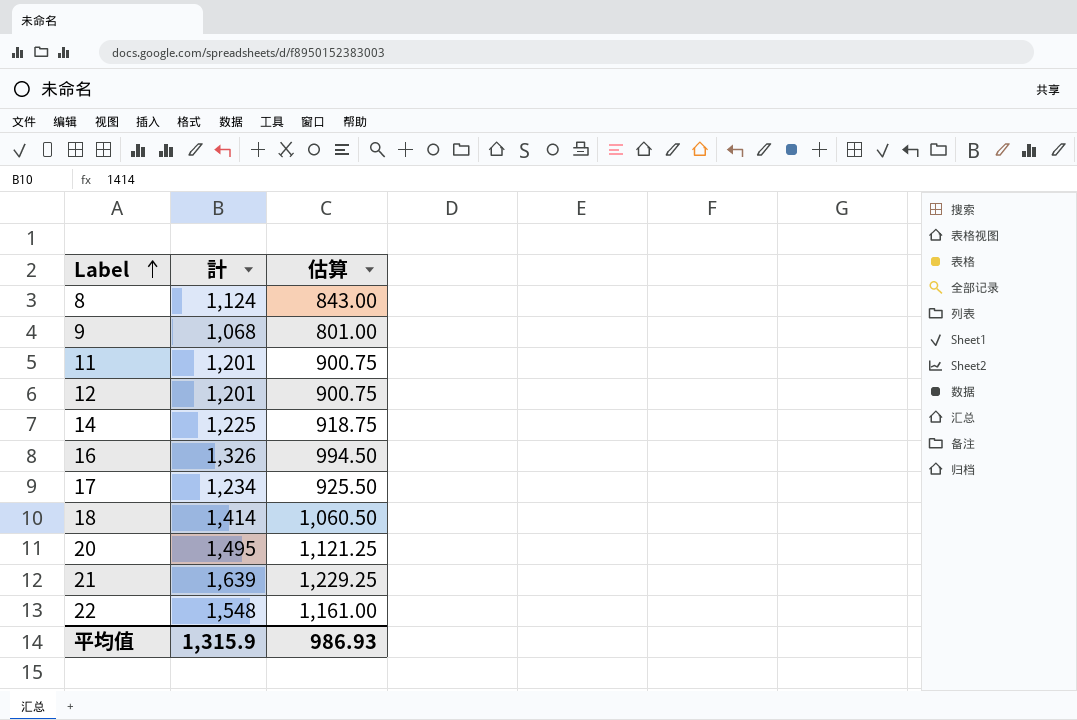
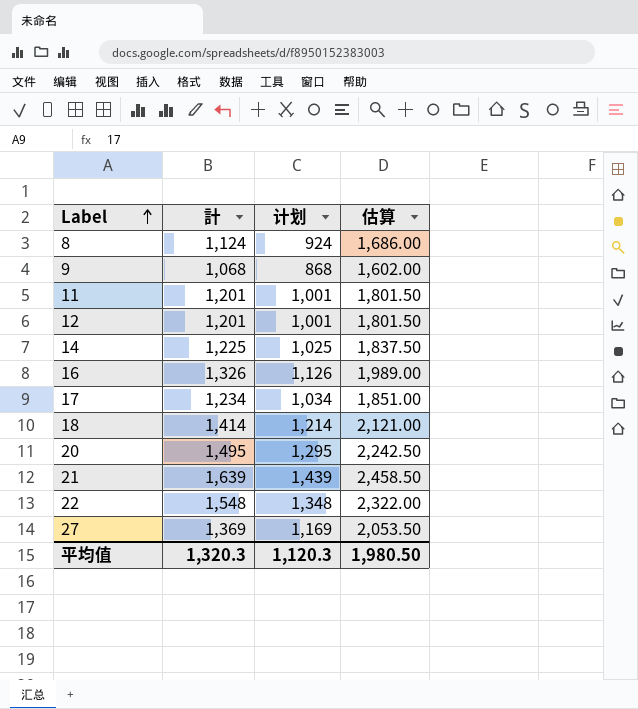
column 计划 | formula: none -> [計] - 200
column 估算 | formula: [計] * 0.75 -> [計] * 1.5
row 27: none -> 1,369 | 1,169 | 2,053.50
平均值 | 計: 1,315.9 -> 1,320.3
平均值 | 估算: 986.93 -> 1,980.50

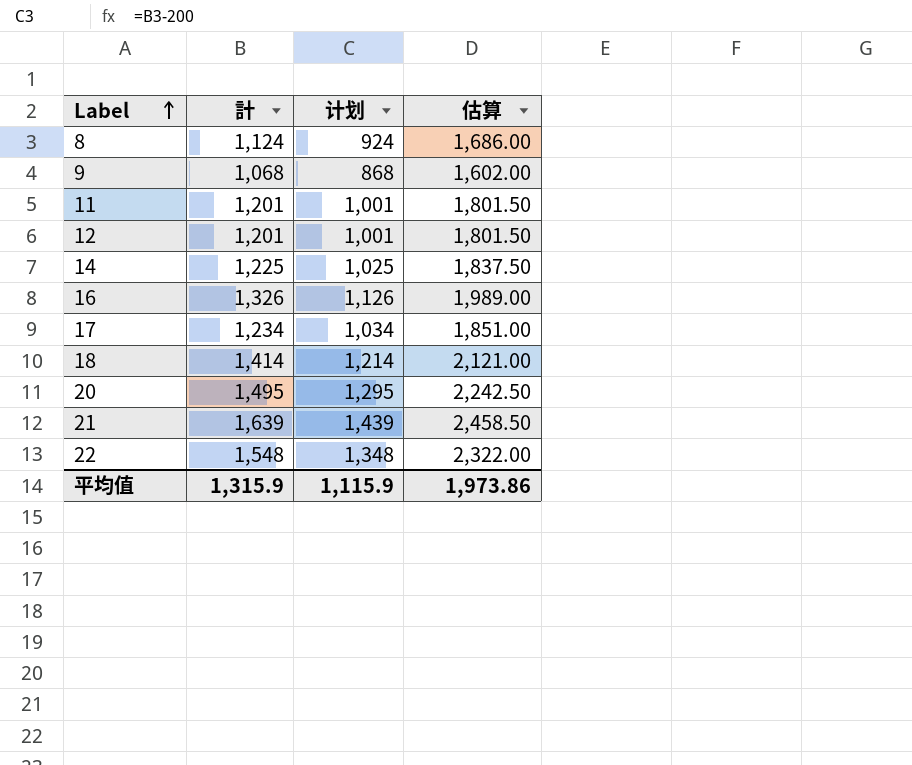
row 27: 1,369 | 1,169 | 2,053.50 -> none
平均值 | 計: 1,320.3 -> 1,315.9
平均值 | 计划: 1,120.3 -> 1,115.9
平均值 | 估算: 1,980.50 -> 1,973.86

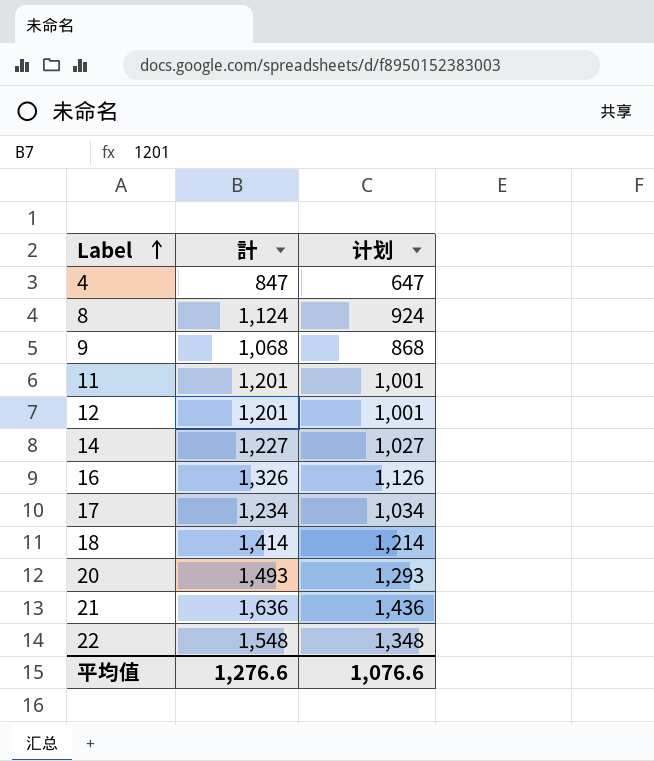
column 估算 | formula: [計] * 1.5 -> none
row 4: none -> 847 | 647
14 | 計: 1,225 -> 1,227
14 | 计划: 1,025 -> 1,027
20 | 計: 1,495 -> 1,493
20 | 计划: 1,295 -> 1,293
21 | 計: 1,639 -> 1,636
21 | 计划: 1,439 -> 1,436
平均值 | 計: 1,315.9 -> 1,276.6
平均值 | 计划: 1,115.9 -> 1,076.6

